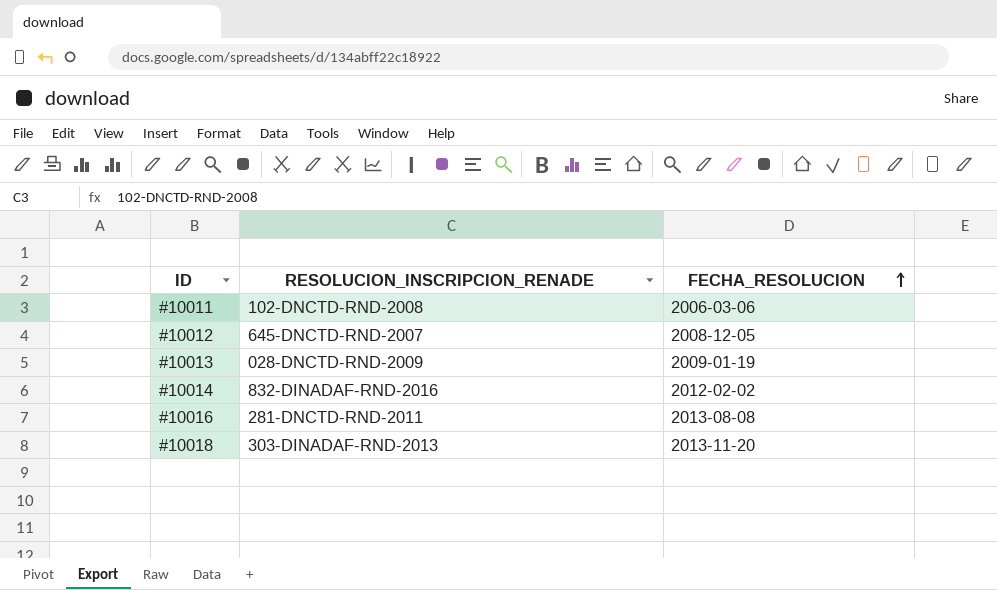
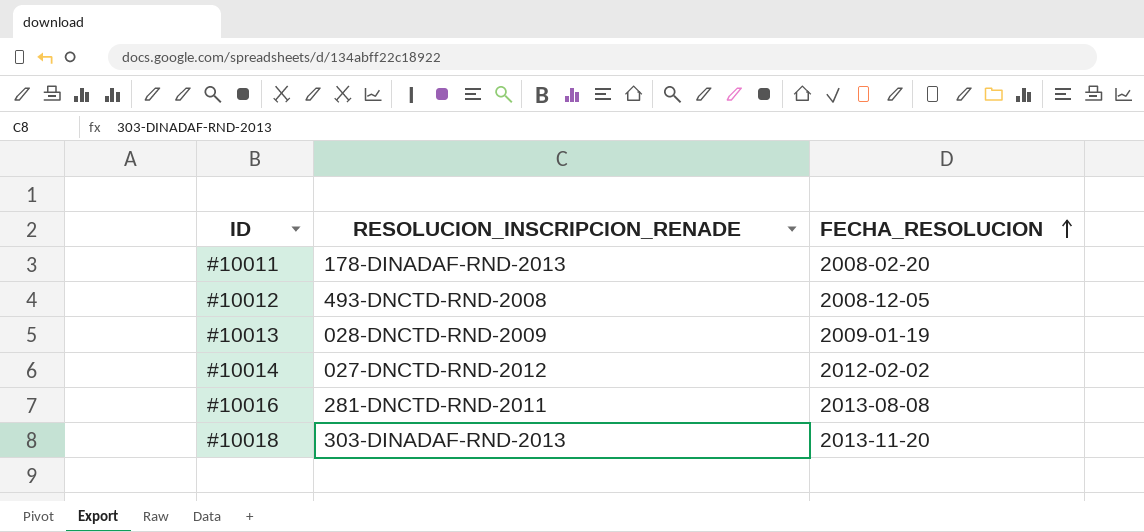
#10011 | RESOLUCION_INSCRIPCION_RENADE: 102-DNCTD-RND-2008 -> 178-DINADAF-RND-2013
#10011 | FECHA_RESOLUCION: 2006-03-06 -> 2008-02-20
#10012 | RESOLUCION_INSCRIPCION_RENADE: 645-DNCTD-RND-2007 -> 493-DNCTD-RND-2008
#10014 | RESOLUCION_INSCRIPCION_RENADE: 832-DINADAF-RND-2016 -> 027-DNCTD-RND-2012

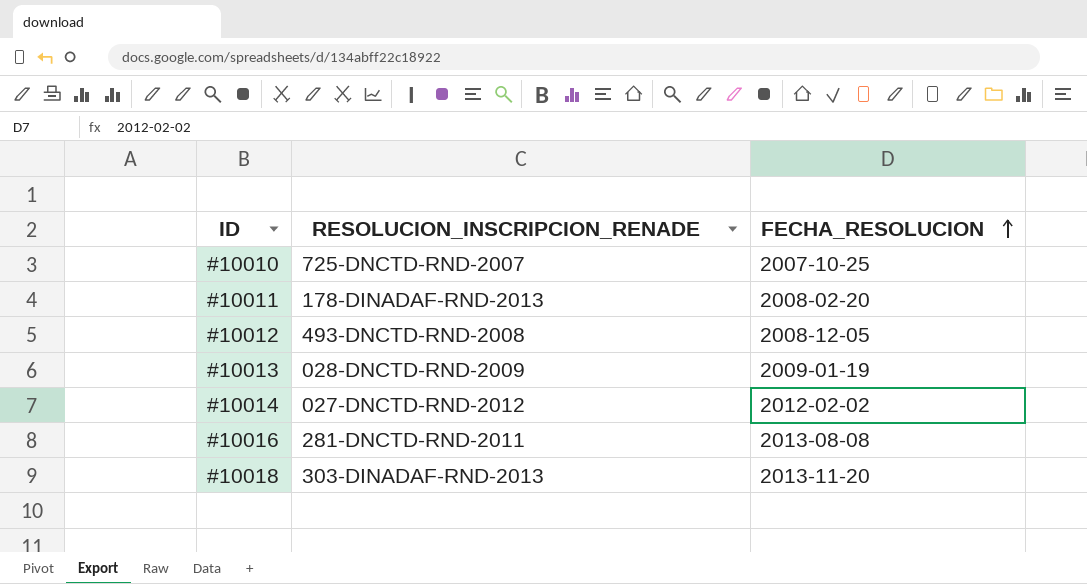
row #10010: none -> 725-DNCTD-RND-2007 | 2007-10-25

